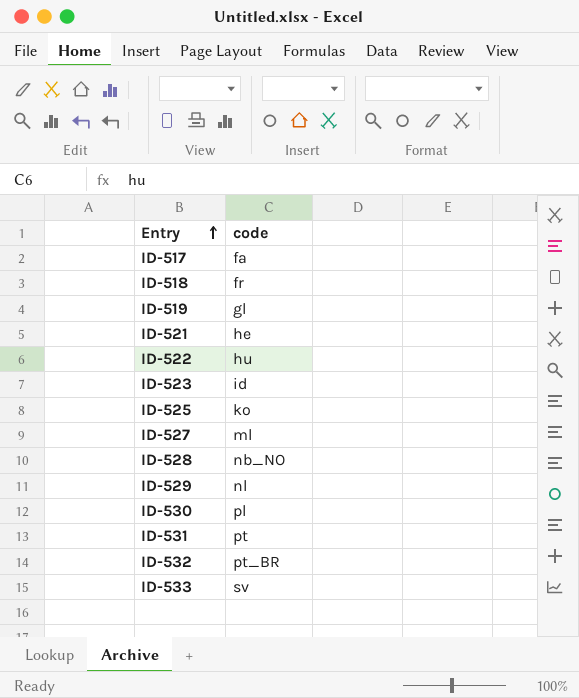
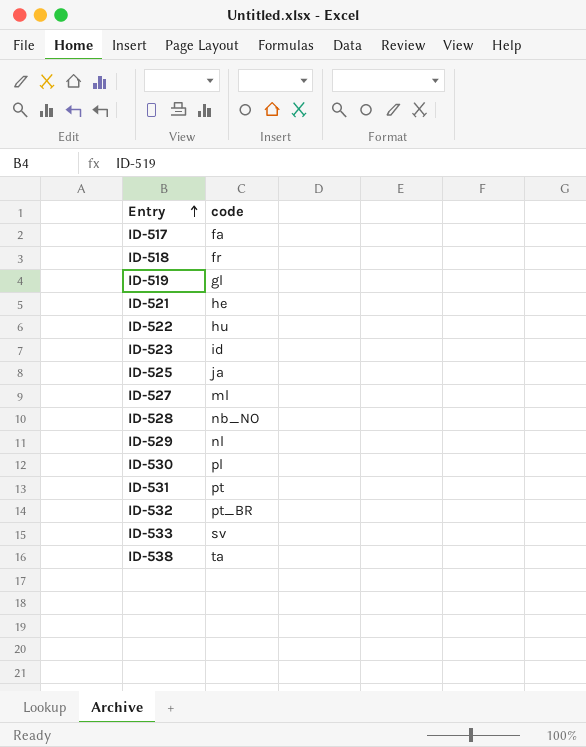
ID-525 | code: ko -> ja
row ID-538: none -> ta

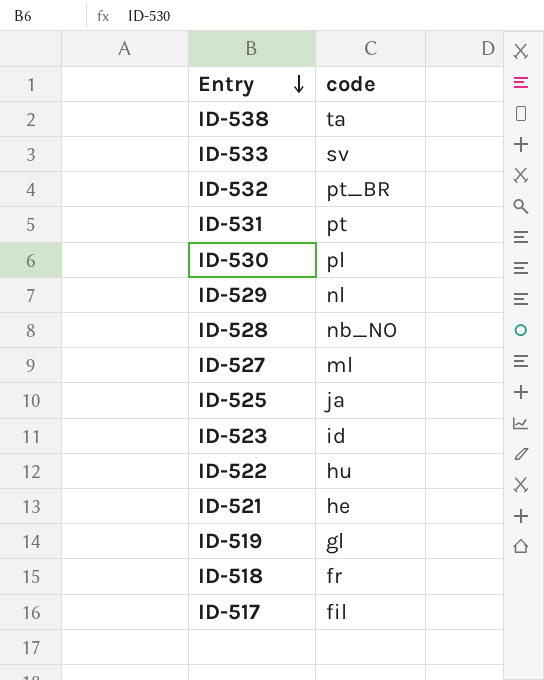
row order: Entry ascending -> Entry descending
ID-517 | code: fa -> fil

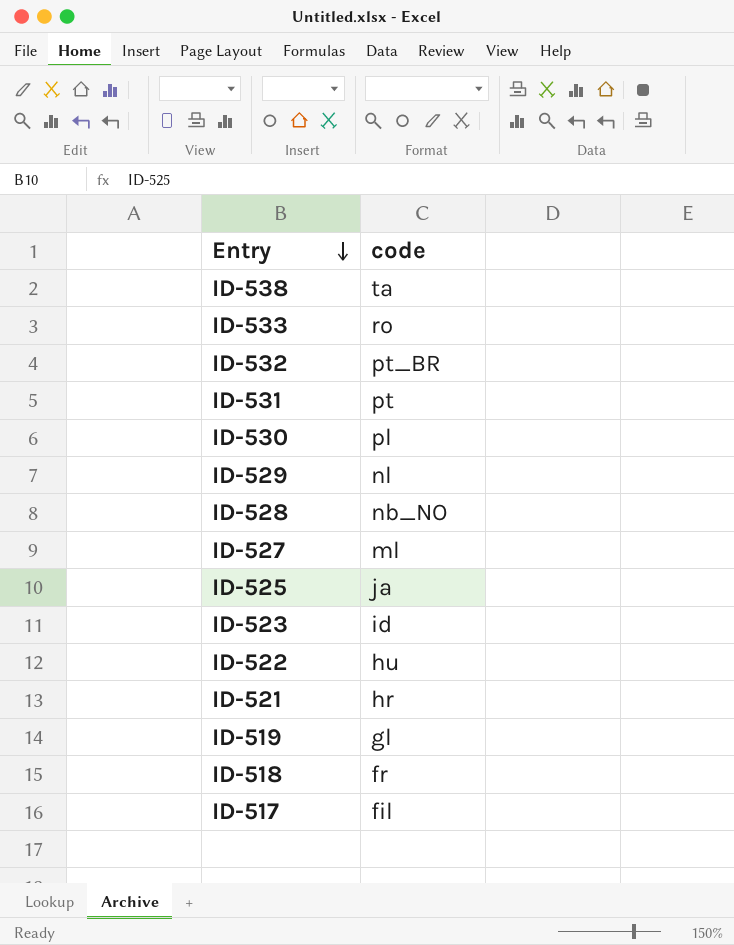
ID-533 | code: sv -> ro
ID-521 | code: he -> hr

